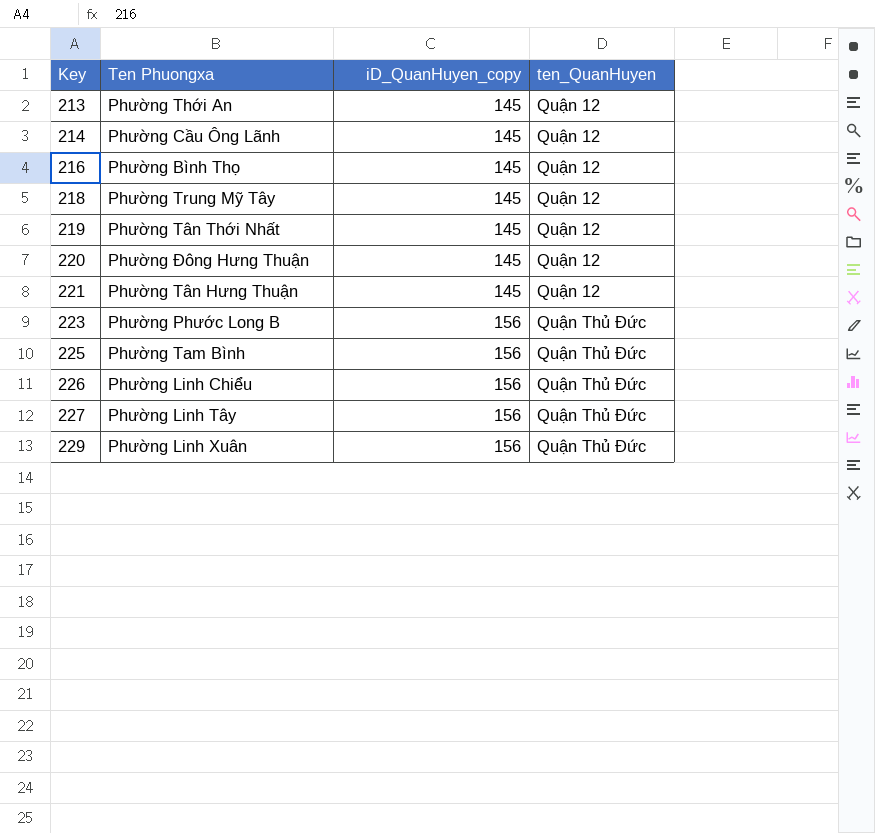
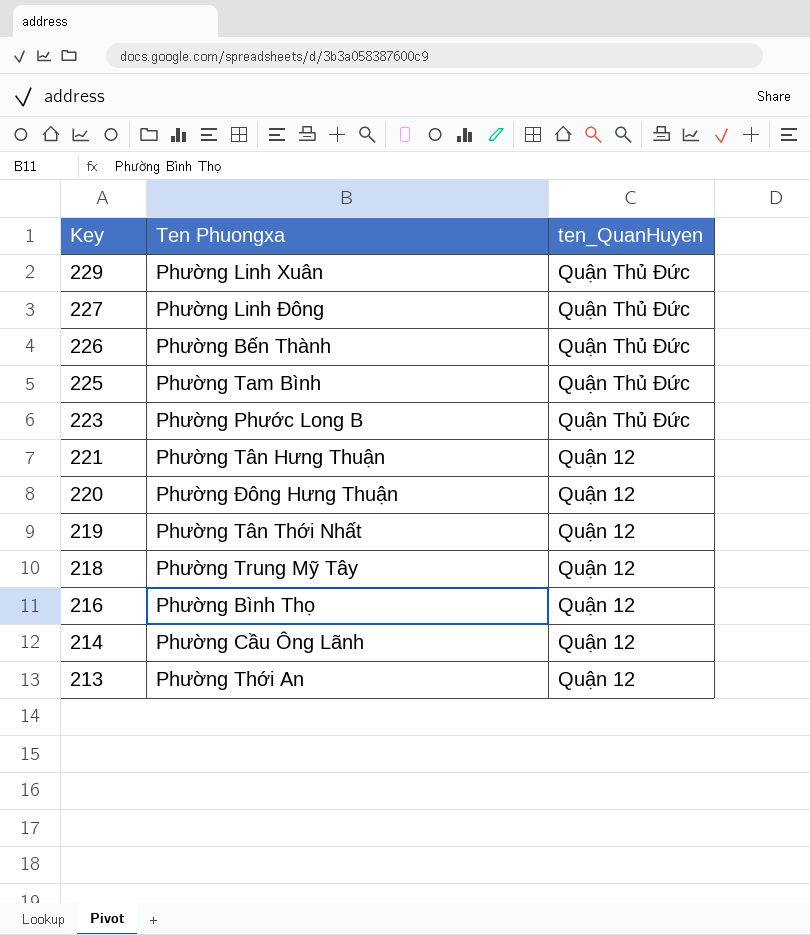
row order: Key ascending -> Key descending
column iD_QuanHuyen_copy | position: 3 -> none
227 | Ten Phuongxa: Phường Linh Tây -> Phường Linh Ðông
226 | Ten Phuongxa: Phường Linh Chiểu -> Phường Bến Thành

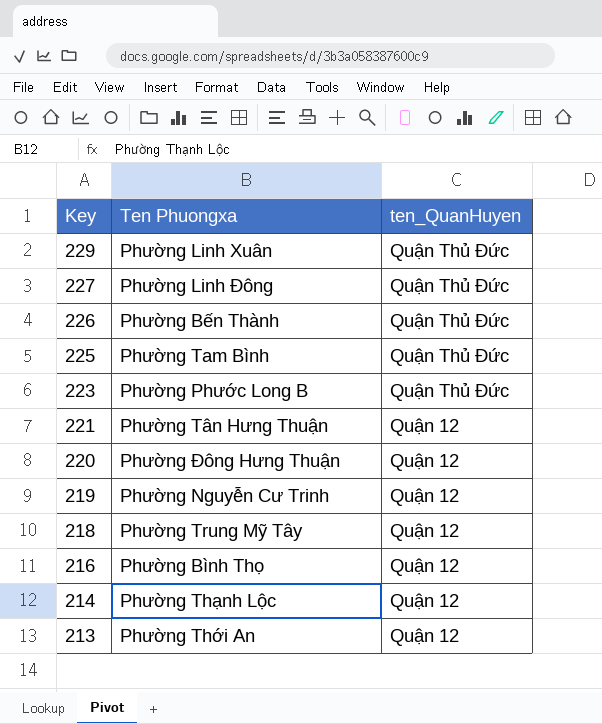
219 | Ten Phuongxa: Phường Tân Thới Nhất -> Phường Nguyễn Cư Trinh
214 | Ten Phuongxa: Phường Cầu Ông Lãnh -> Phường Thạnh Lộc

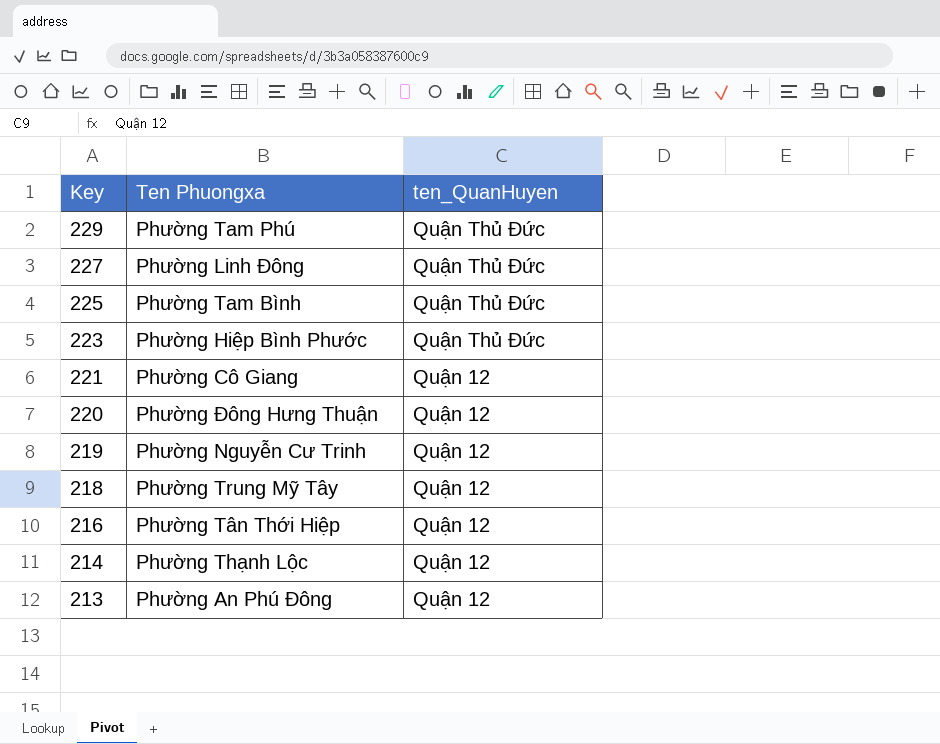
row 226: Phường Bến Thành | Quận Thủ Đức -> none
229 | Ten Phuongxa: Phường Linh Xuân -> Phường Tam Phú
223 | Ten Phuongxa: Phường Phước Long B -> Phường Hiệp Bình Phước
221 | Ten Phuongxa: Phường Tân Hưng Thuận -> Phường Cô Giang
216 | Ten Phuongxa: Phường Bình Thọ -> Phường Tân Thới Hiệp
213 | Ten Phuongxa: Phường Thới An -> Phường An Phú Đông

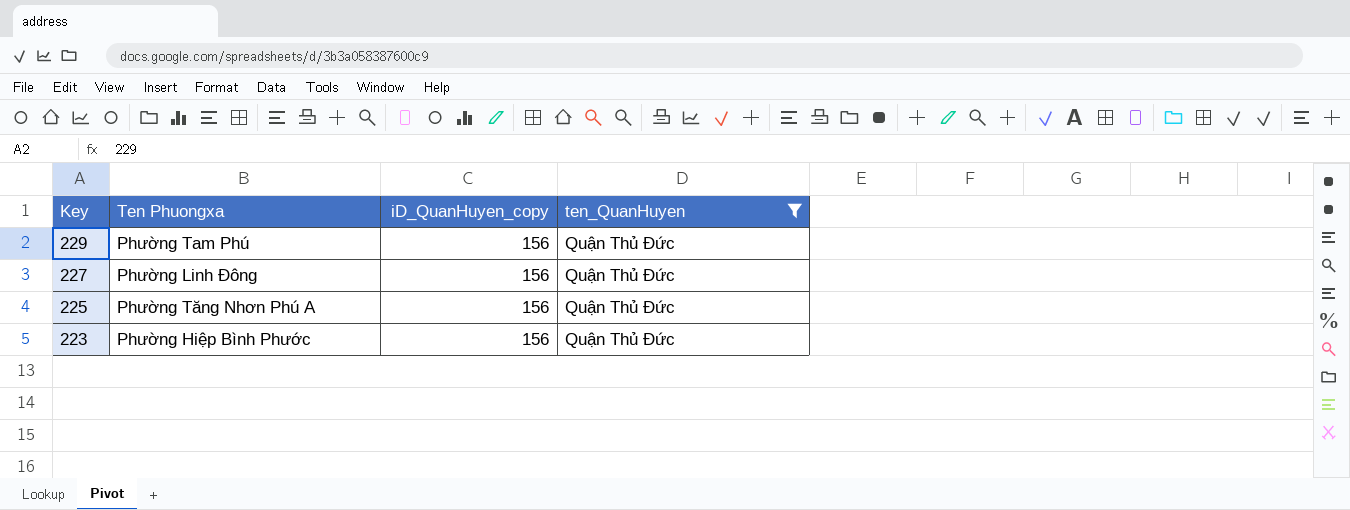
filter: none -> ten_QuanHuyen = Quận Thủ Đức
column iD_QuanHuyen_copy | position: none -> 3
225 | Ten Phuongxa: Phường Tam Bình -> Phường Tăng Nhơn Phú A

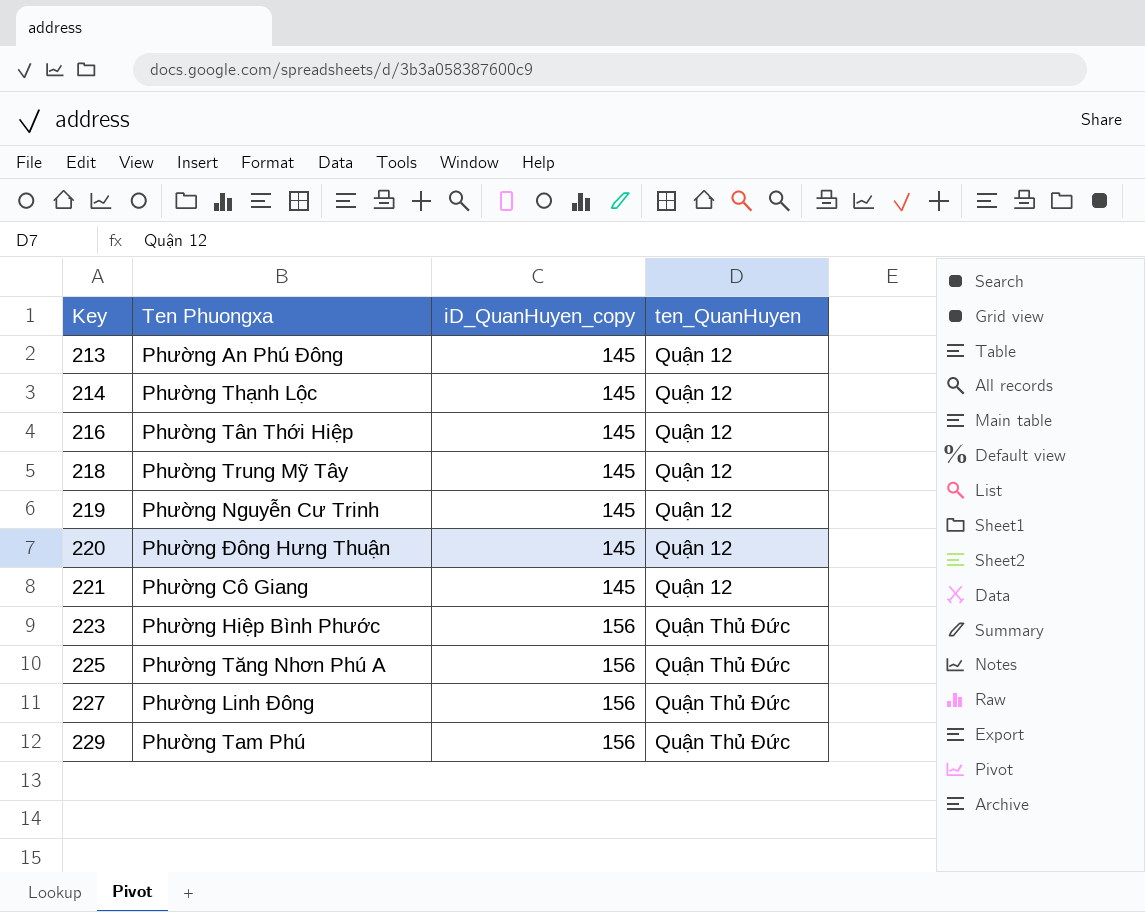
filter: ten_QuanHuyen = Quận Thủ Đức -> none
row order: Key descending -> Key ascending

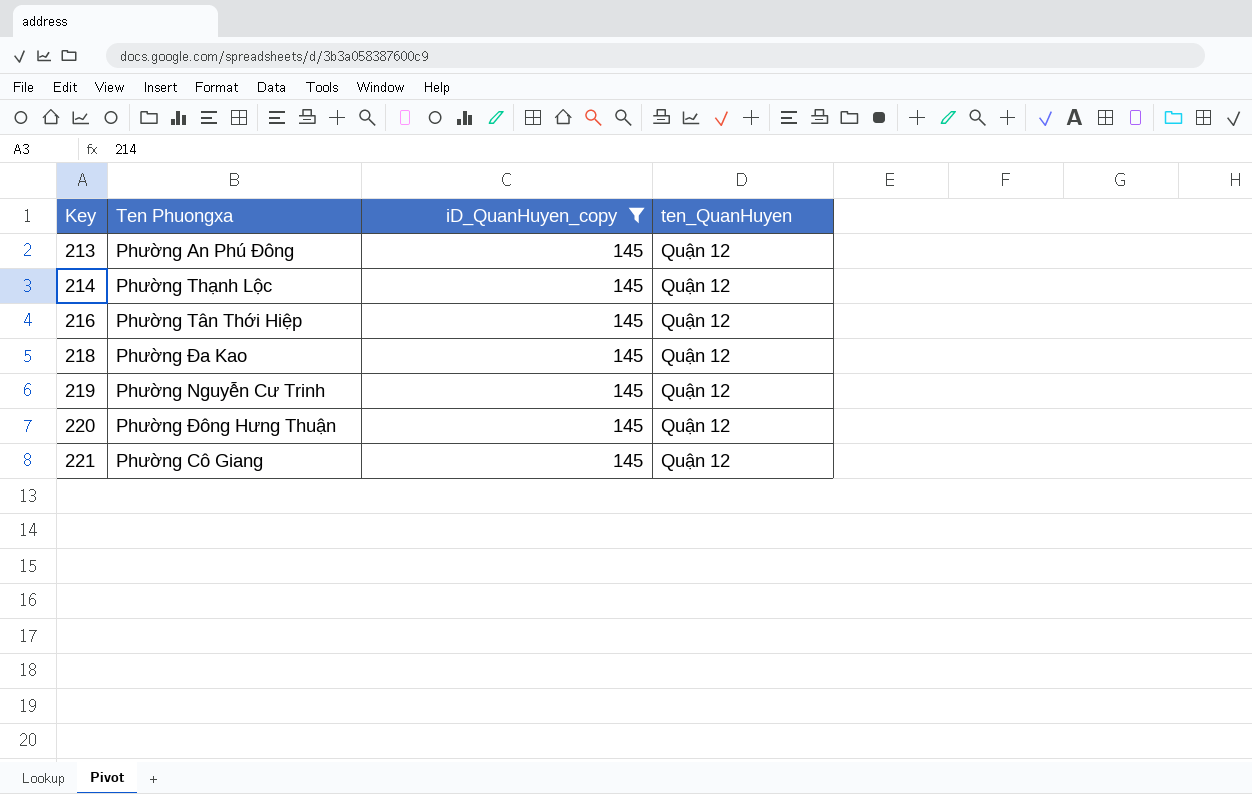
filter: none -> iD_QuanHuyen_copy = 145
218 | Ten Phuongxa: Phường Trung Mỹ Tây -> Phường Đa Kao

